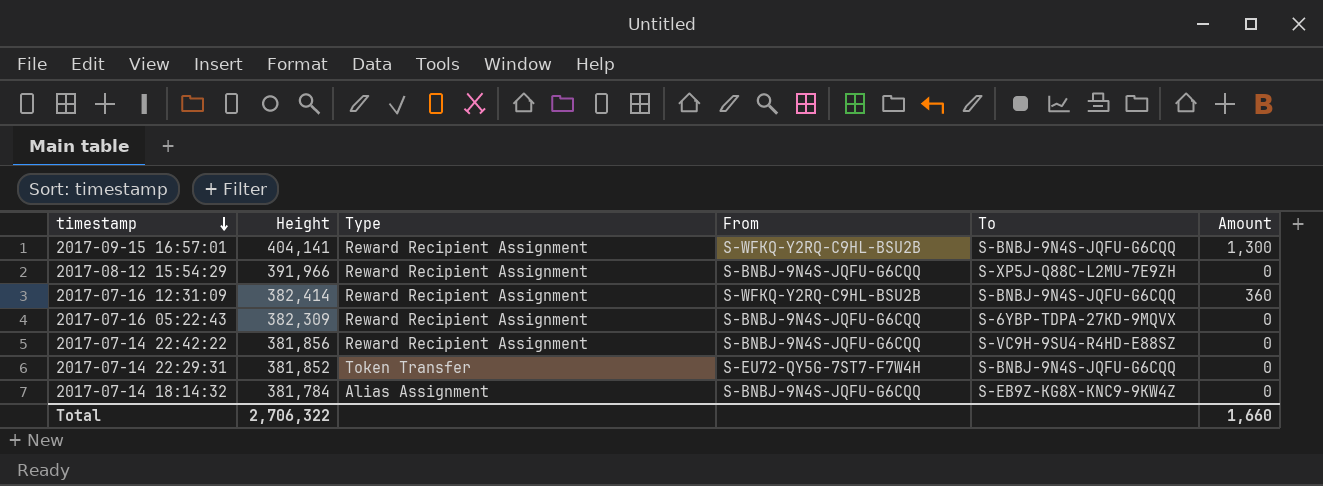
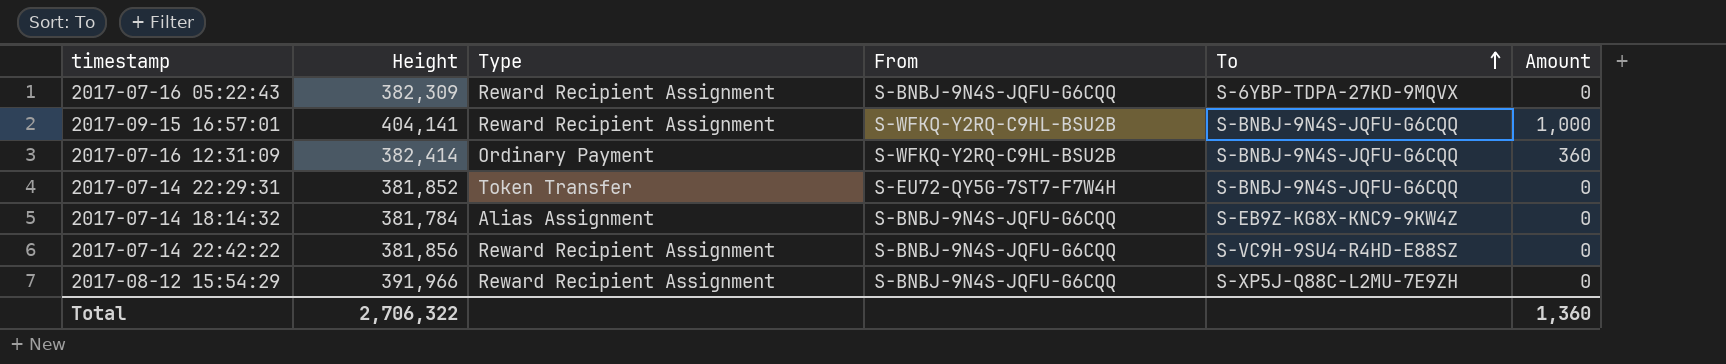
row order: timestamp descending -> To ascending
2017-09-15 16:57:01 | Amount: 1,300 -> 1,000
2017-07-16 12:31:09 | Type: Reward Recipient Assignment -> Ordinary Payment
Total | Amount: 1,660 -> 1,360

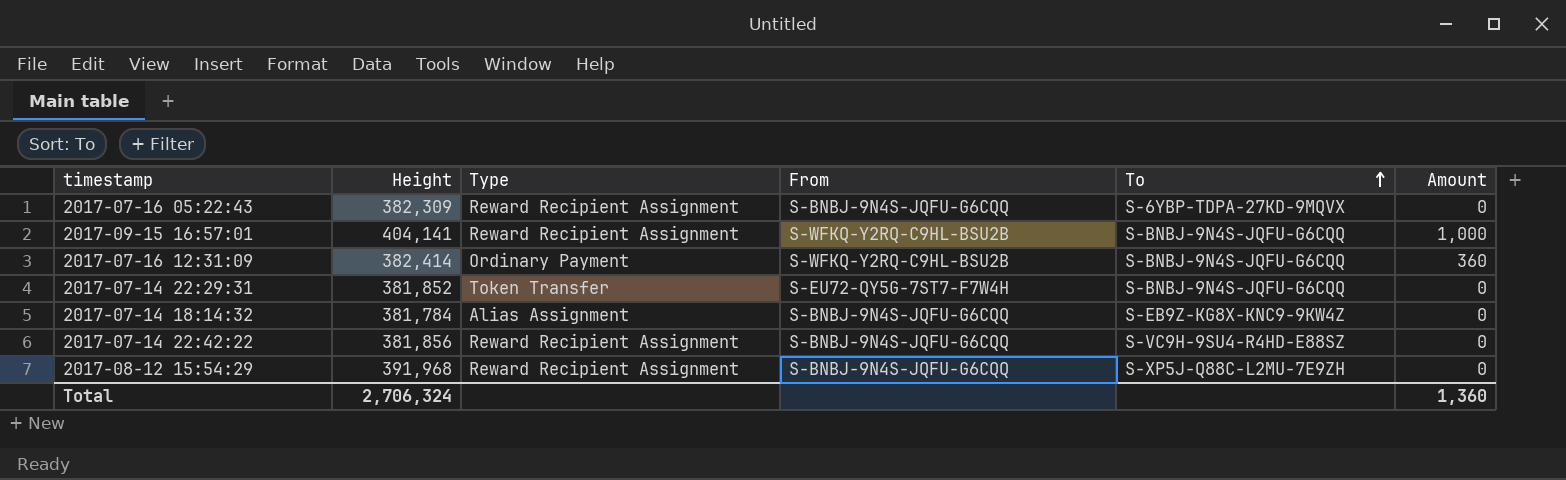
2017-08-12 15:54:29 | Height: 391,966 -> 391,968
Total | Height: 2,706,322 -> 2,706,324

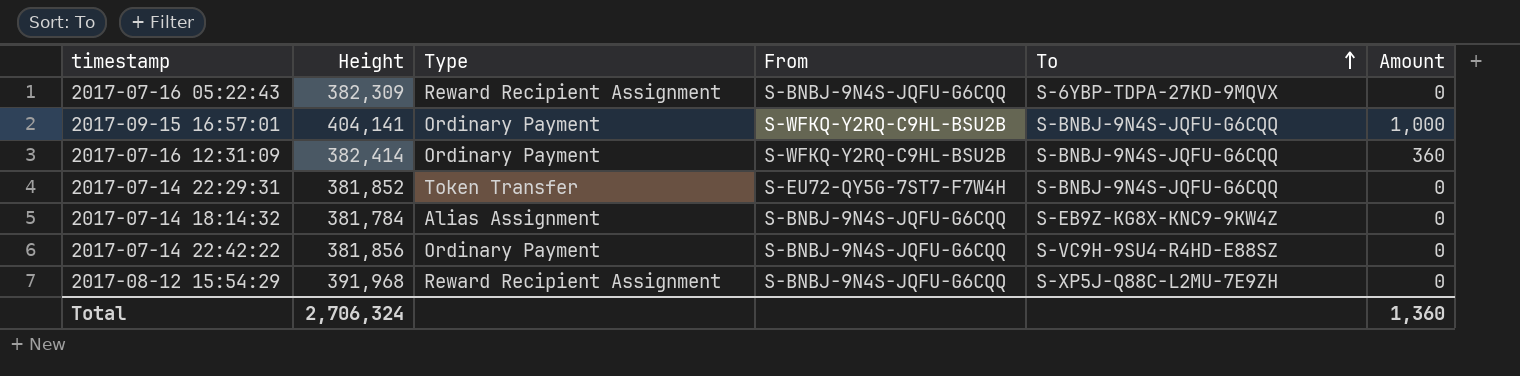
2017-09-15 16:57:01 | Type: Reward Recipient Assignment -> Ordinary Payment
2017-07-14 22:42:22 | Type: Reward Recipient Assignment -> Ordinary Payment

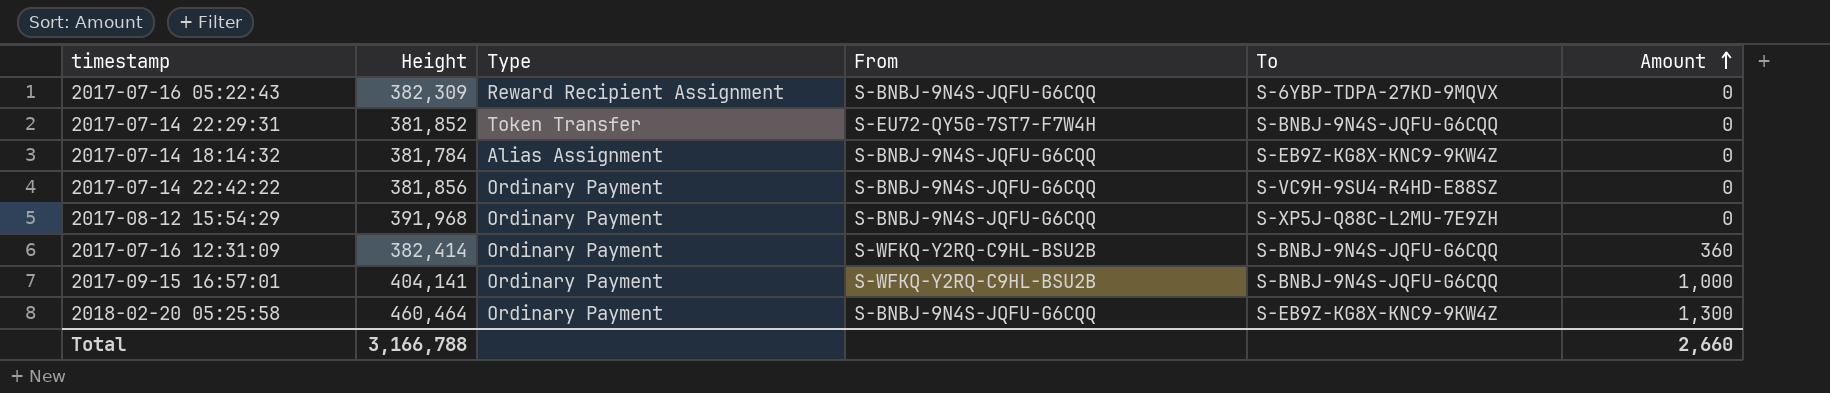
row order: To ascending -> Amount ascending
2017-08-12 15:54:29 | Type: Reward Recipient Assignment -> Ordinary Payment
row 2018-02-20 05:25:58: none -> 460,464 | Ordinary Payment | S-BNBJ-9N4S-JQFU-G6CQQ | S-EB9Z-KG8X-KNC9-9KW4Z | 1,300
Total | Height: 2,706,324 -> 3,166,788
Total | Amount: 1,360 -> 2,660

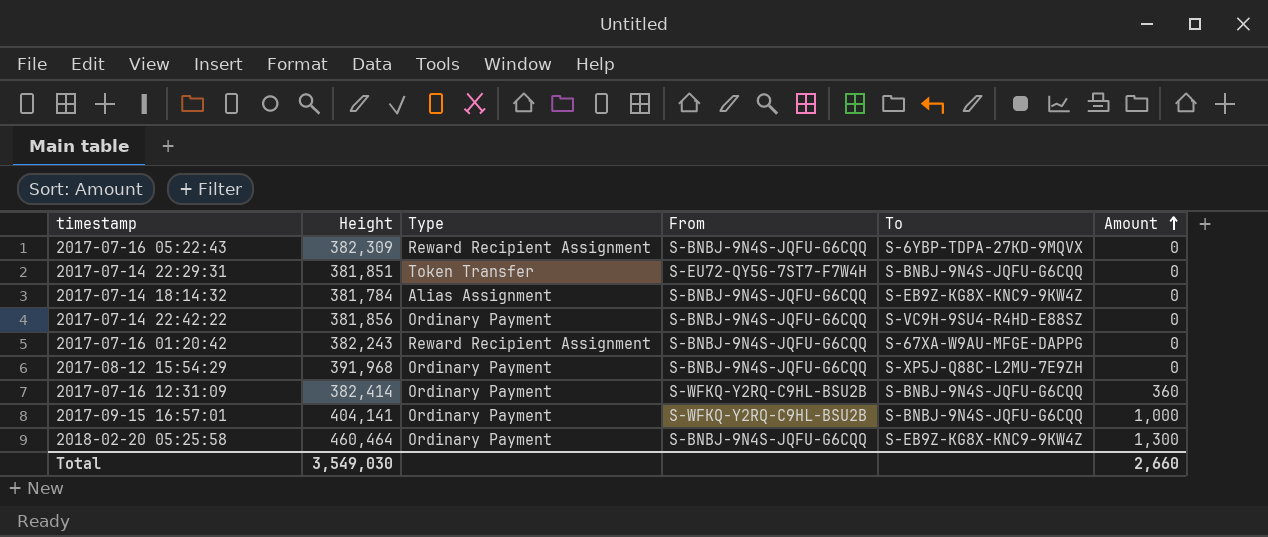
2017-07-14 22:29:31 | Height: 381,852 -> 381,851
row 2017-07-16 01:20:42: none -> 382,243 | Reward Recipient Assignment | S-BNBJ-9N4S-JQFU-G6CQQ | S-67XA-W9AU-MFGE-DAPPG | 0
Total | Height: 3,166,788 -> 3,549,030

